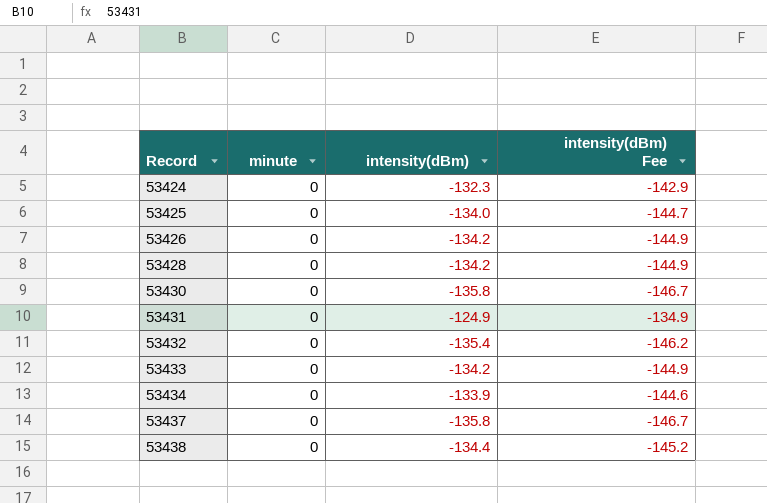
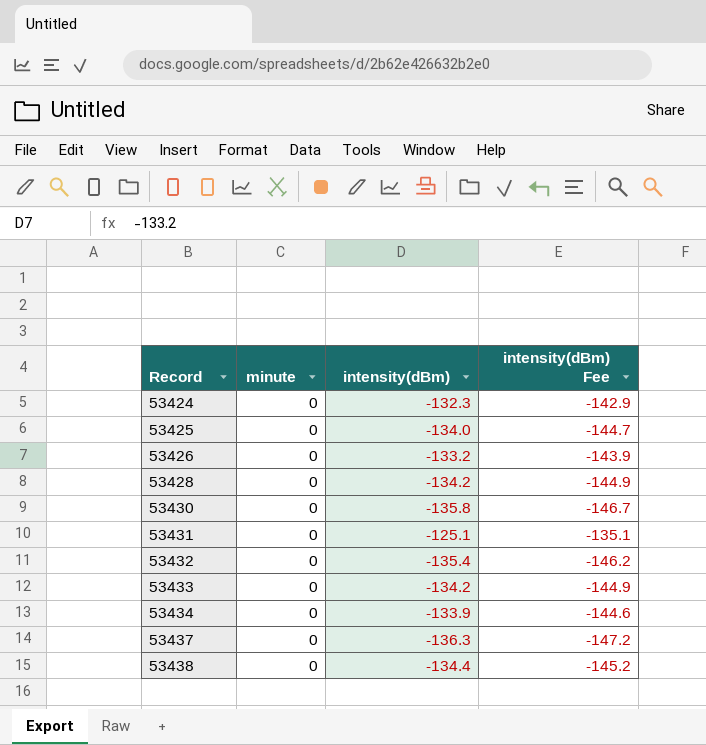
53426 | intensity(dBm): -134.2 -> -133.2
53426 | intensity(dBm) Fee: -144.9 -> -143.9
53431 | intensity(dBm): -124.9 -> -125.1
53431 | intensity(dBm) Fee: -134.9 -> -135.1
53437 | intensity(dBm): -135.8 -> -136.3
53437 | intensity(dBm) Fee: -146.7 -> -147.2

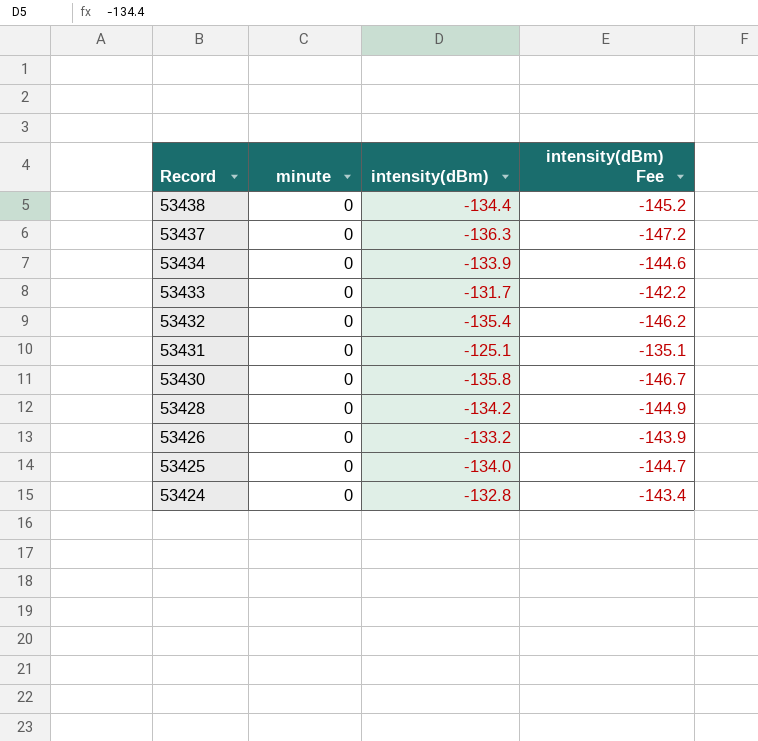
row order: Record ascending -> Record descending
53433 | intensity(dBm): -134.2 -> -131.7
53433 | intensity(dBm) Fee: -144.9 -> -142.2
53424 | intensity(dBm): -132.3 -> -132.8
53424 | intensity(dBm) Fee: -142.9 -> -143.4

